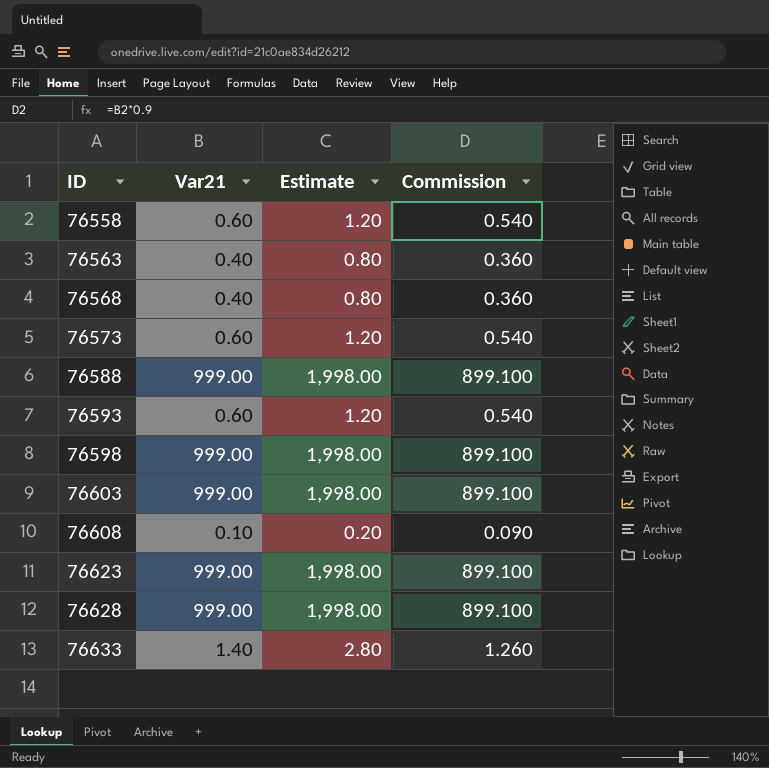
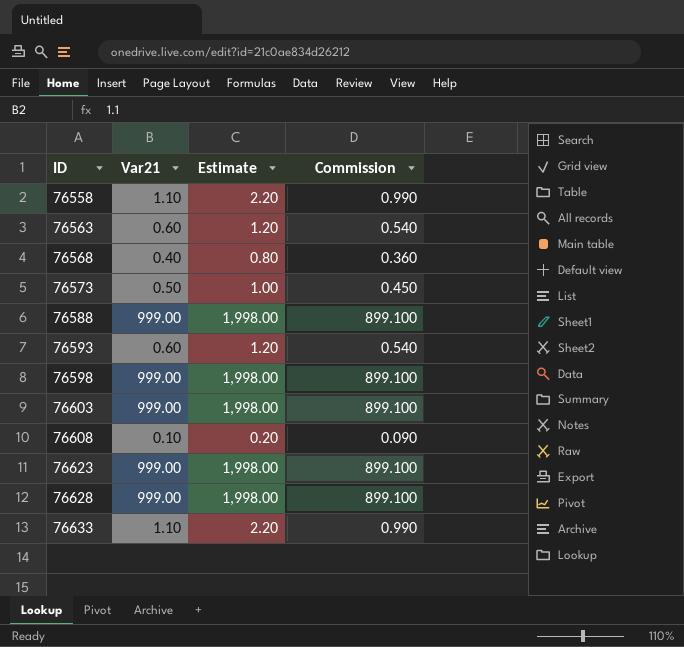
76558 | Var21: 0.60 -> 1.10
76558 | Estimate: 1.20 -> 2.20
76558 | Commission: 0.540 -> 0.990
76563 | Var21: 0.40 -> 0.60
76563 | Estimate: 0.80 -> 1.20
76563 | Commission: 0.360 -> 0.540
76573 | Var21: 0.60 -> 0.50
76573 | Estimate: 1.20 -> 1.00
76573 | Commission: 0.540 -> 0.450
76633 | Var21: 1.40 -> 1.10
76633 | Estimate: 2.80 -> 2.20
76633 | Commission: 1.260 -> 0.990

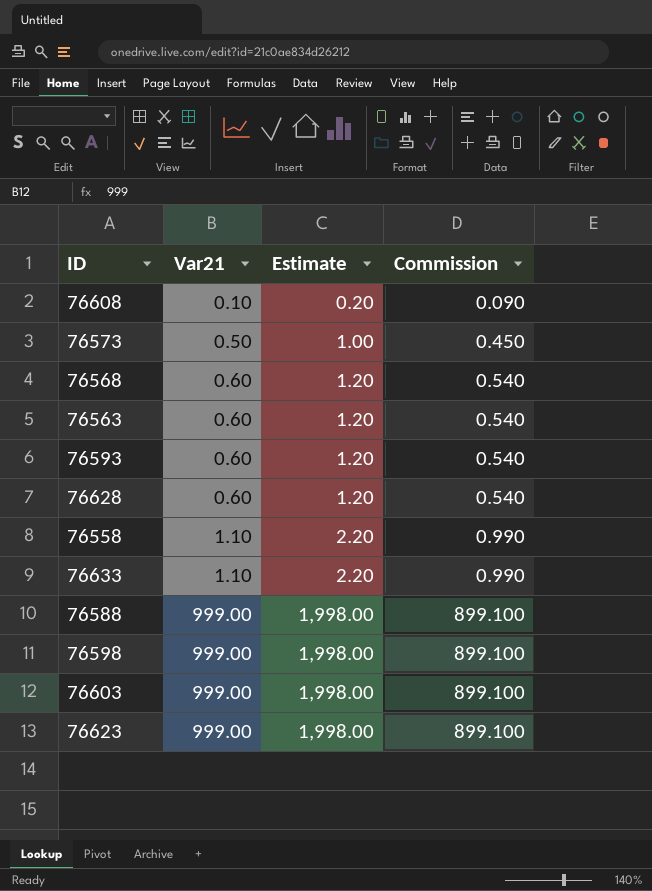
row order: ID ascending -> Var21 ascending
76568 | Var21: 0.40 -> 0.60
76568 | Estimate: 0.80 -> 1.20
76568 | Commission: 0.360 -> 0.540
76628 | Var21: 999.00 -> 0.60
76628 | Estimate: 1,998.00 -> 1.20
76628 | Commission: 899.100 -> 0.540

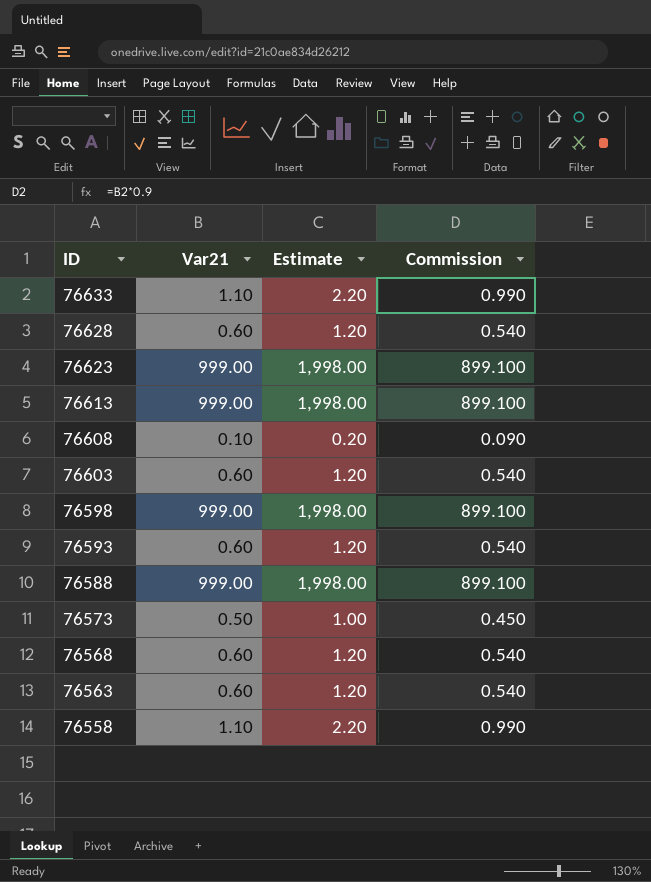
row order: Var21 ascending -> ID descending
row 76613: none -> 999.00 | 1,998.00 | 899.100
76603 | Var21: 999.00 -> 0.60
76603 | Estimate: 1,998.00 -> 1.20
76603 | Commission: 899.100 -> 0.540

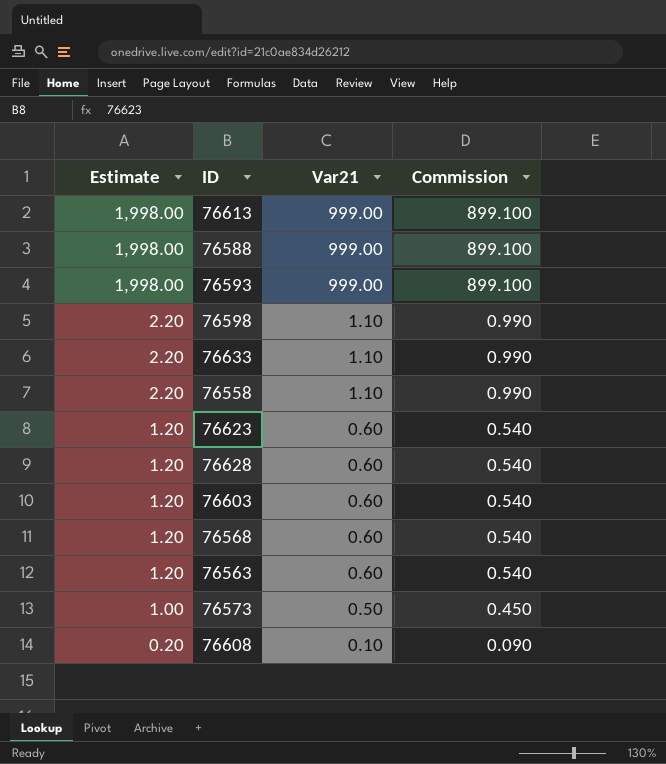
row order: ID descending -> Estimate descending
column Estimate | position: 3 -> 1
76593 | Estimate: 1.20 -> 1,998.00
76593 | Var21: 0.60 -> 999.00
76593 | Commission: 0.540 -> 899.100
76598 | Estimate: 1,998.00 -> 2.20
76598 | Var21: 999.00 -> 1.10
76598 | Commission: 899.100 -> 0.990
76623 | Estimate: 1,998.00 -> 1.20
76623 | Var21: 999.00 -> 0.60
76623 | Commission: 899.100 -> 0.540

